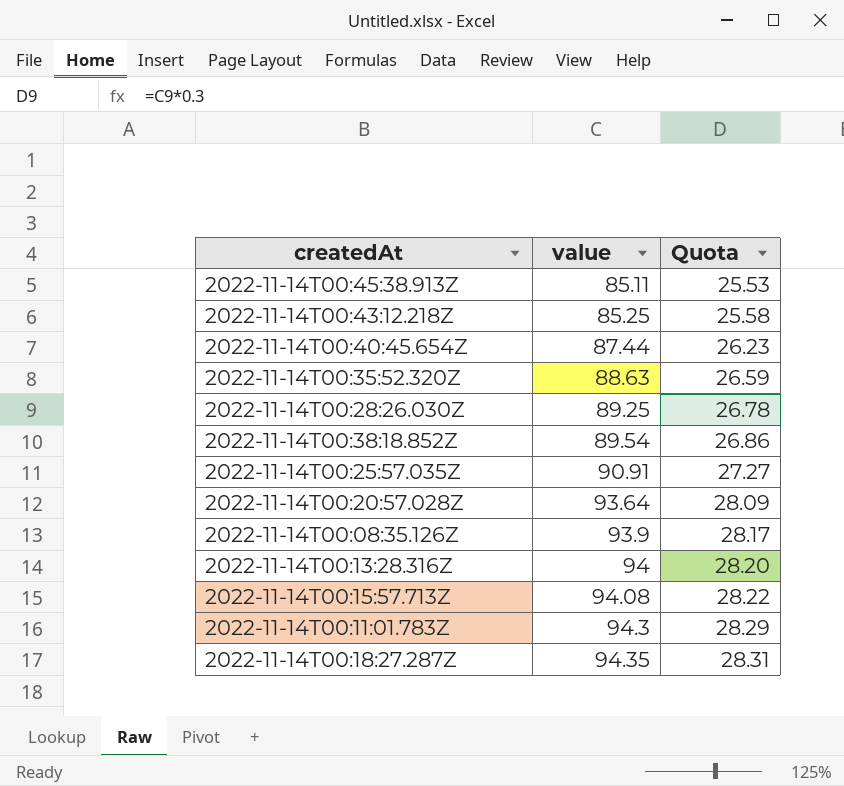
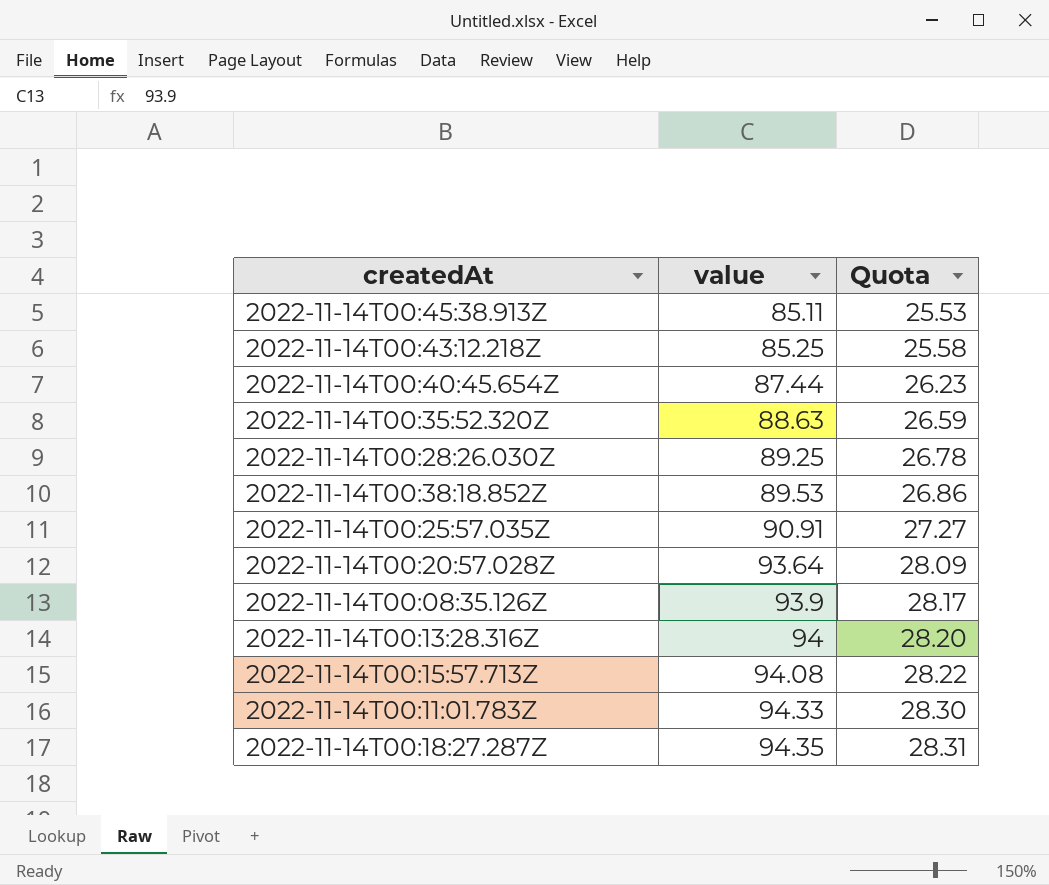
2022-11-14T00:38:18.852Z | value: 89.54 -> 89.53
2022-11-14T00:11:01.783Z | value: 94.3 -> 94.33
2022-11-14T00:11:01.783Z | Quota: 28.29 -> 28.30

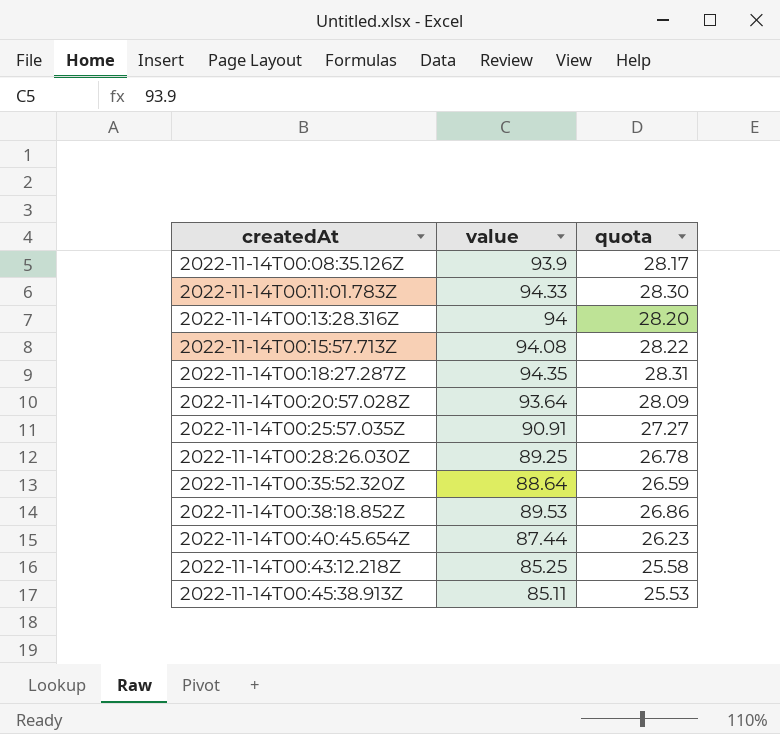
row order: value ascending -> createdAt ascending
column name: Quota -> quota
2022-11-14T00:35:52.320Z | value: 88.63 -> 88.64

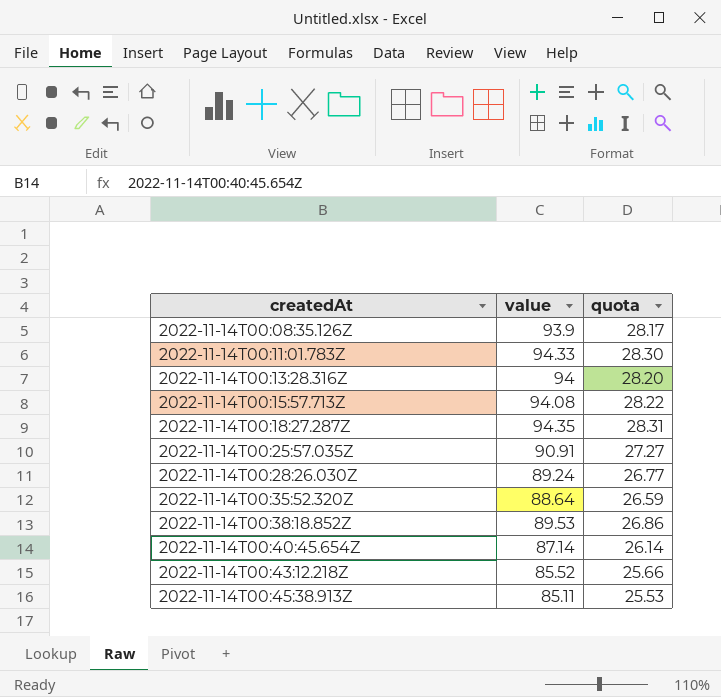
row 2022-11-14T00:20:57.028Z: 93.64 | 28.09 -> none
2022-11-14T00:28:26.030Z | value: 89.25 -> 89.24
2022-11-14T00:28:26.030Z | quota: 26.78 -> 26.77
2022-11-14T00:40:45.654Z | value: 87.44 -> 87.14
2022-11-14T00:40:45.654Z | quota: 26.23 -> 26.14
2022-11-14T00:43:12.218Z | value: 85.25 -> 85.52
2022-11-14T00:43:12.218Z | quota: 25.58 -> 25.66

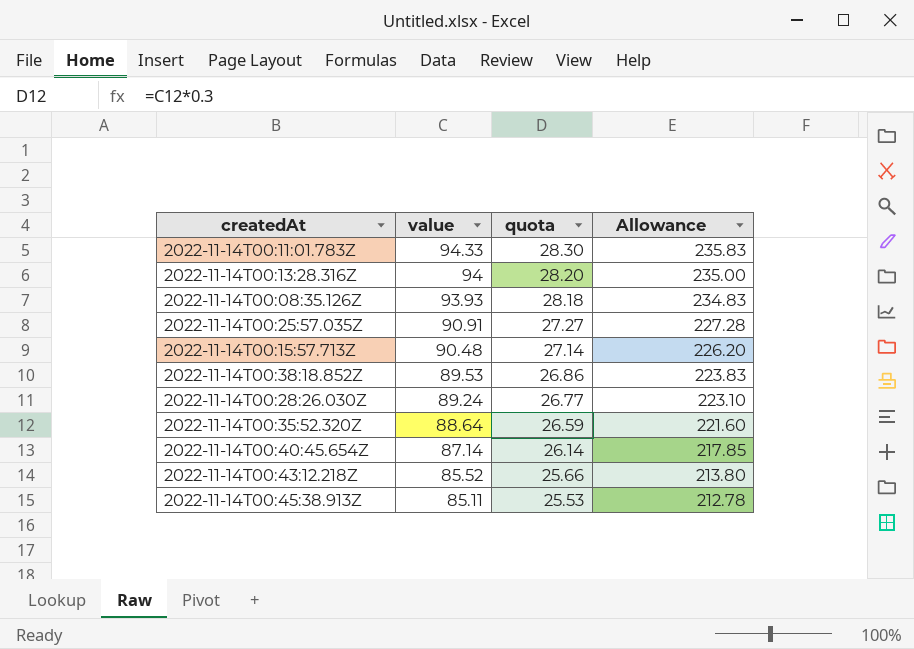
row order: createdAt ascending -> value descending
column Allowance | formula: none -> [value] * 2.5
row 2022-11-14T00:18:27.287Z: 94.35 | 28.31 -> none
2022-11-14T00:08:35.126Z | value: 93.9 -> 93.93
2022-11-14T00:08:35.126Z | quota: 28.17 -> 28.18
2022-11-14T00:15:57.713Z | value: 94.08 -> 90.48
2022-11-14T00:15:57.713Z | quota: 28.22 -> 27.14

